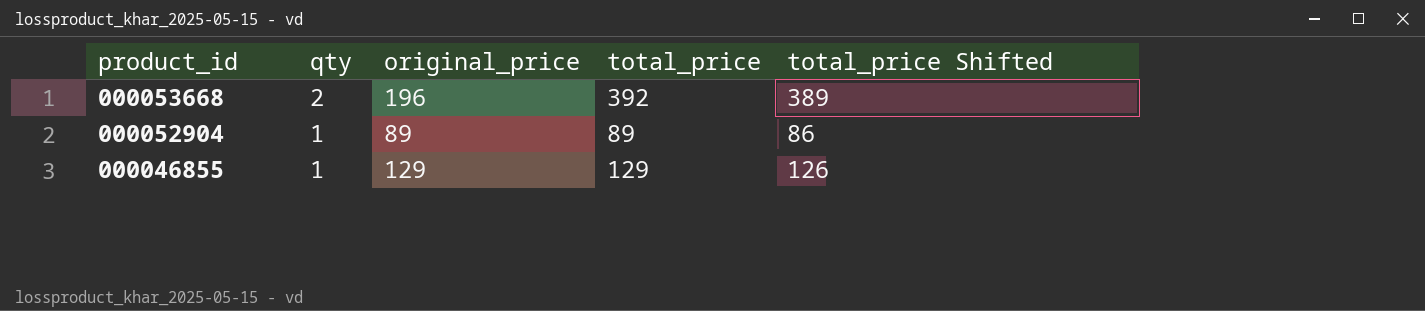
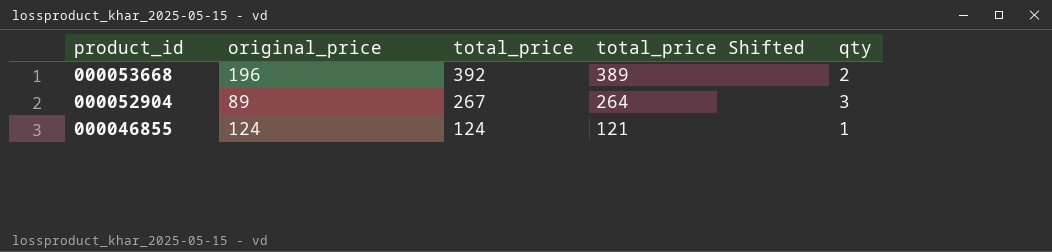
column qty | position: 2 -> 5
000052904 | total_price: 89 -> 267
000052904 | total_price Shifted: 86 -> 264
000052904 | qty: 1 -> 3
000046855 | original_price: 129 -> 124
000046855 | total_price: 129 -> 124
000046855 | total_price Shifted: 126 -> 121

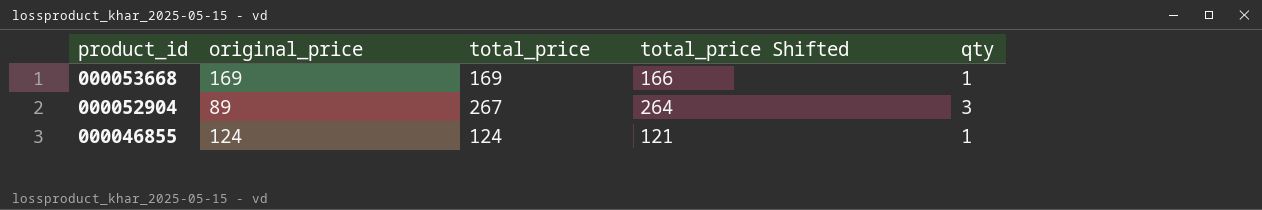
000053668 | original_price: 196 -> 169
000053668 | total_price: 392 -> 169
000053668 | total_price Shifted: 389 -> 166
000053668 | qty: 2 -> 1

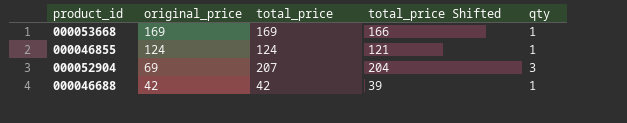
row order: product_id descending -> original_price descending
000052904 | original_price: 89 -> 69
000052904 | total_price: 267 -> 207
000052904 | total_price Shifted: 264 -> 204
row 000046688: none -> 42 | 42 | 39 | 1

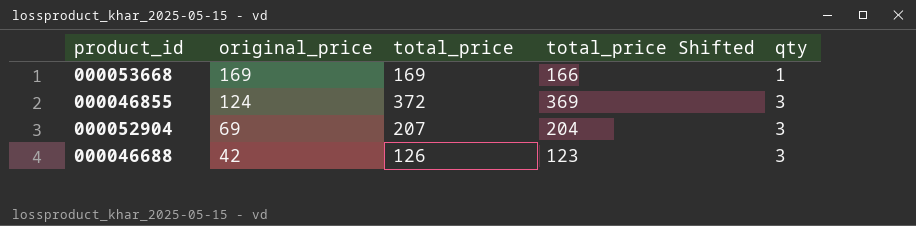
000046855 | total_price: 124 -> 372
000046855 | total_price Shifted: 121 -> 369
000046855 | qty: 1 -> 3
000046688 | total_price: 42 -> 126
000046688 | total_price Shifted: 39 -> 123
000046688 | qty: 1 -> 3

